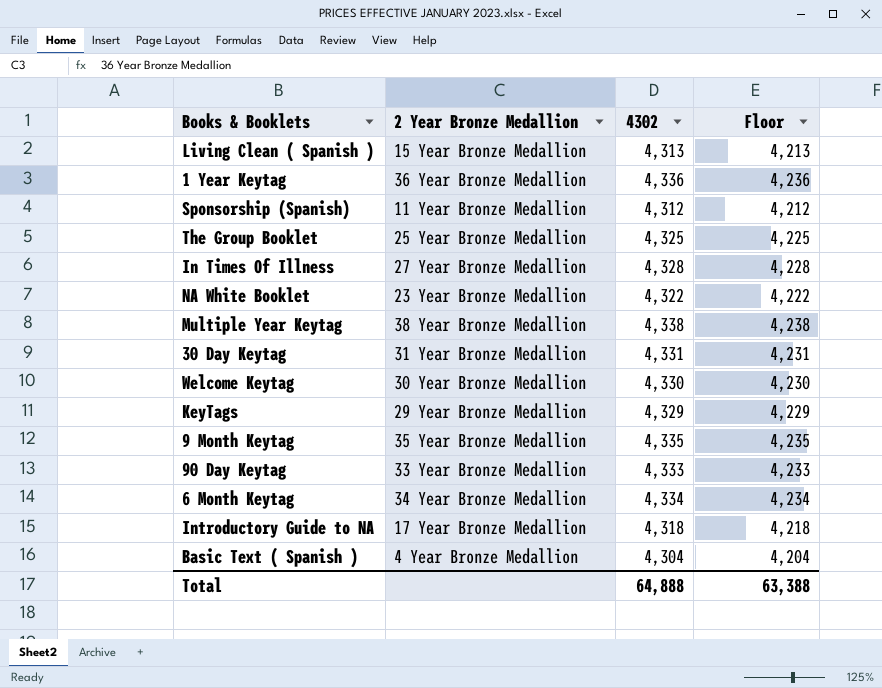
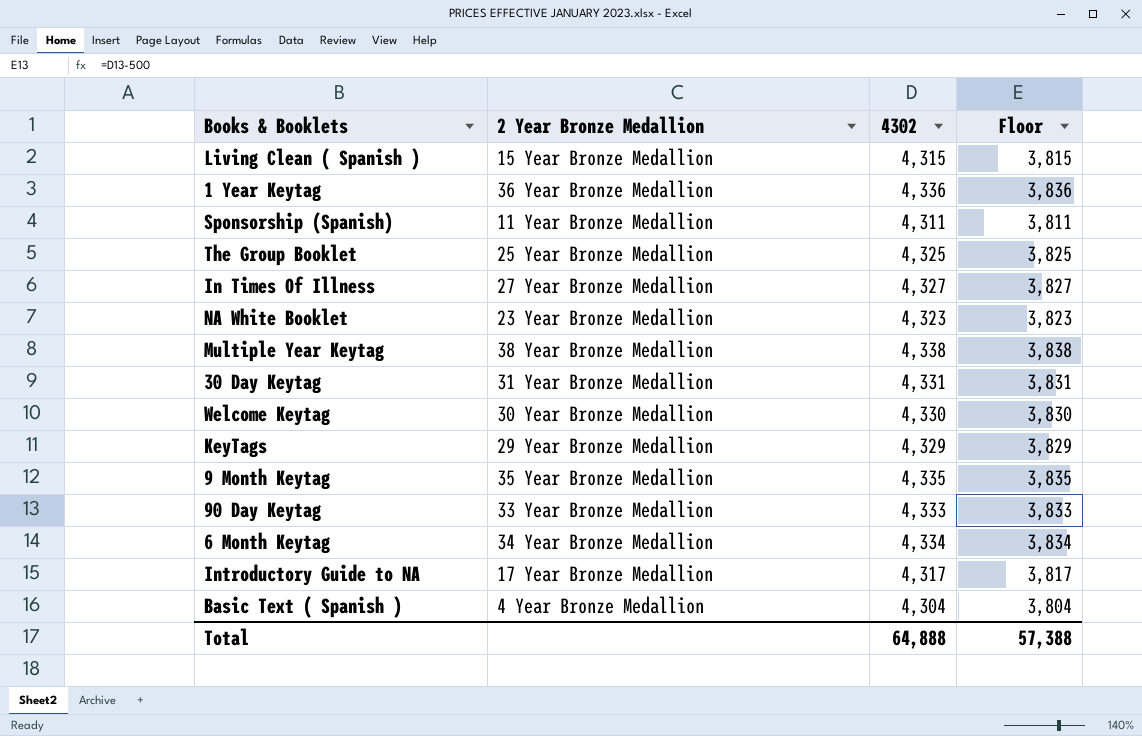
column Floor | formula: [4302] - 100 -> [4302] - 500
Living Clean ( Spanish ) | 4302: 4,313 -> 4,315
Sponsorship (Spanish) | 4302: 4,312 -> 4,311
In Times Of Illness | 4302: 4,328 -> 4,327
NA White Booklet | 4302: 4,322 -> 4,323
Introductory Guide to NA | 4302: 4,318 -> 4,317
Total | Floor: 63,388 -> 57,388

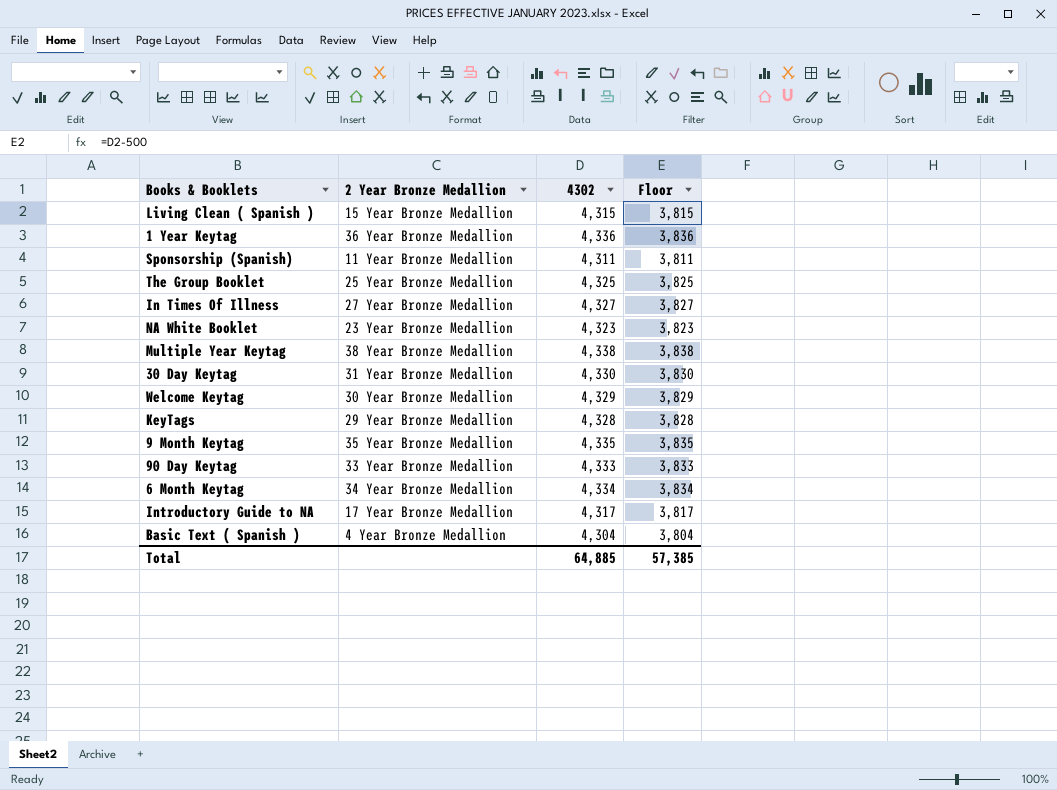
30 Day Keytag | 4302: 4,331 -> 4,330
30 Day Keytag | Floor: 3,831 -> 3,830
Welcome Keytag | 4302: 4,330 -> 4,329
Welcome Keytag | Floor: 3,830 -> 3,829
KeyTags | 4302: 4,329 -> 4,328
KeyTags | Floor: 3,829 -> 3,828
Total | 4302: 64,888 -> 64,885
Total | Floor: 57,388 -> 57,385

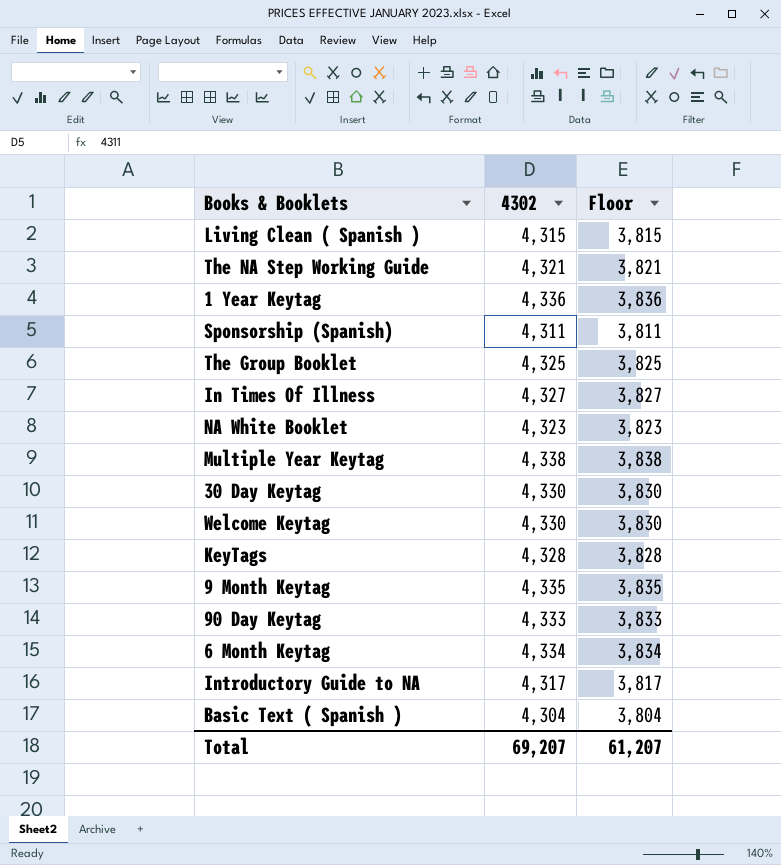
column 2 Year Bronze Medallion | position: 2 -> none
row The NA Step Working Guide: none -> 4,321 | 3,821
Welcome Keytag | 4302: 4,329 -> 4,330
Welcome Keytag | Floor: 3,829 -> 3,830
Total | 4302: 64,885 -> 69,207
Total | Floor: 57,385 -> 61,207

